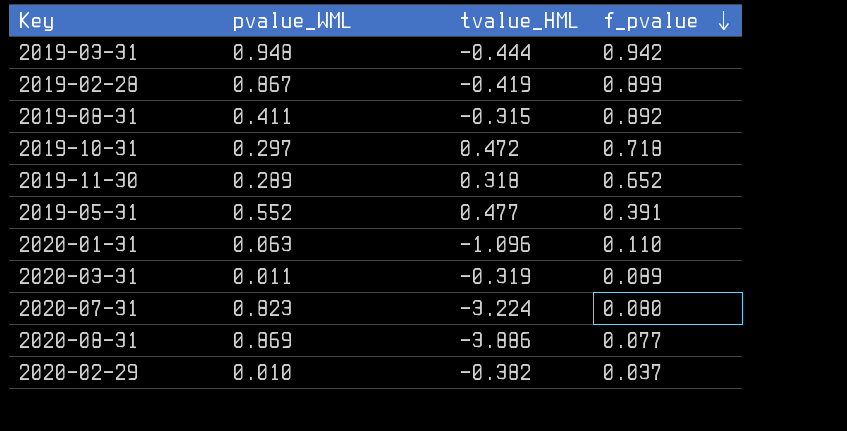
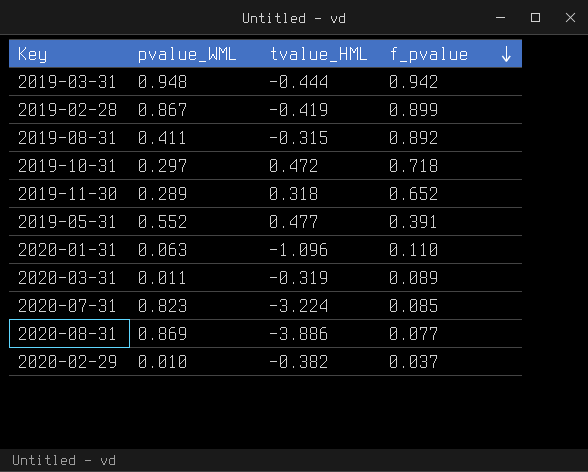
2020-07-31 | f_pvalue: 0.080 -> 0.085

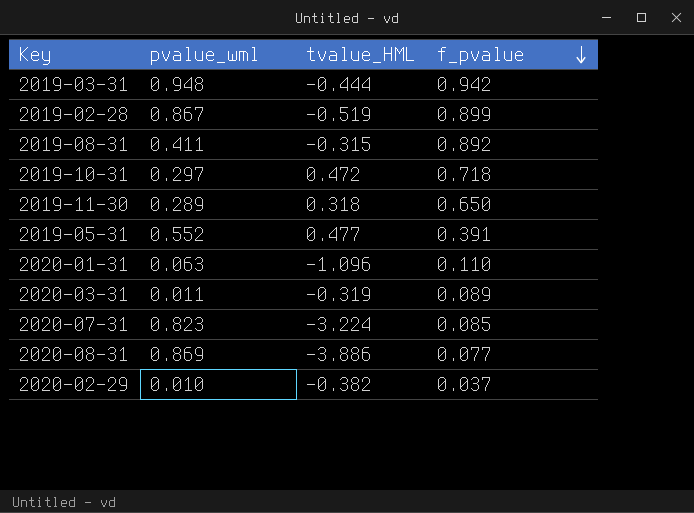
column name: pvalue_WML -> pvalue_wml
2019-02-28 | tvalue_HML: -0.419 -> -0.519
2019-11-30 | f_pvalue: 0.652 -> 0.650

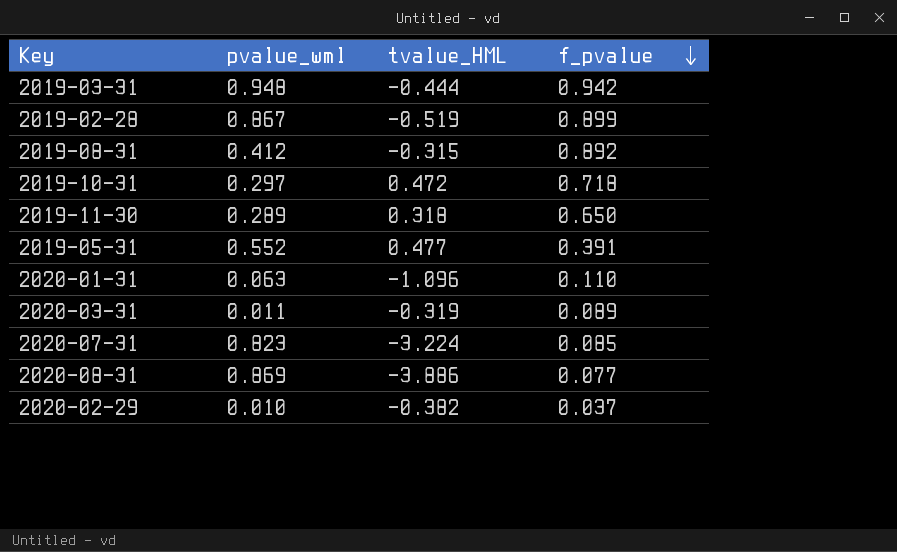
2019-08-31 | pvalue_wml: 0.411 -> 0.412

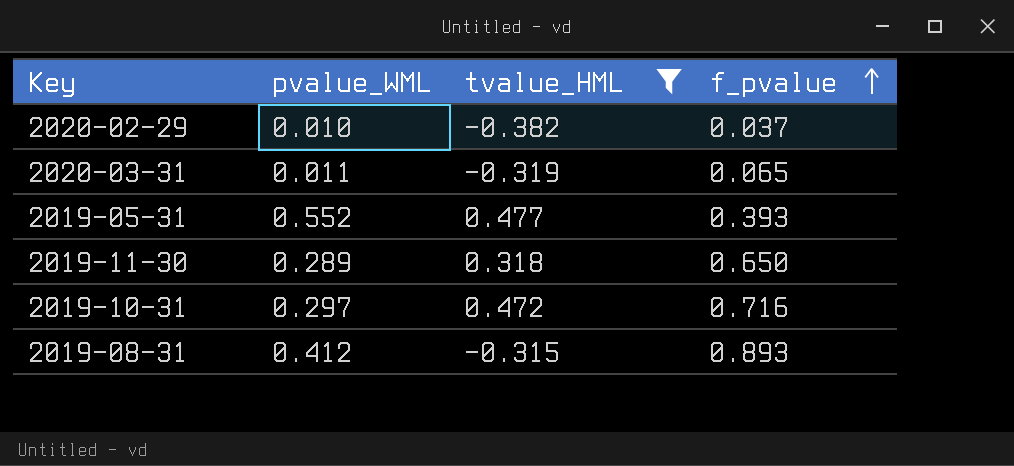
filter: none -> tvalue_HML >= -0.382
row order: f_pvalue descending -> f_pvalue ascending
column name: pvalue_wml -> pvalue_WML
2020-03-31 | f_pvalue: 0.089 -> 0.065
2019-05-31 | f_pvalue: 0.391 -> 0.393
2019-10-31 | f_pvalue: 0.718 -> 0.716
2019-08-31 | f_pvalue: 0.892 -> 0.893

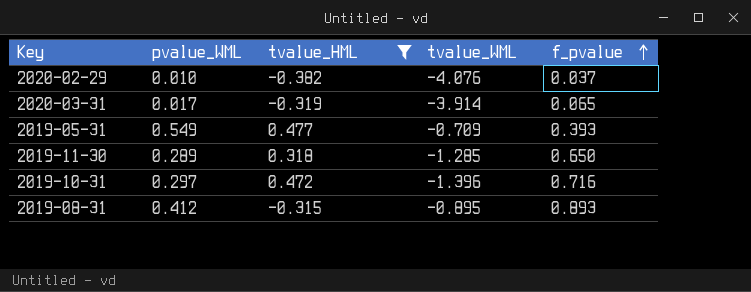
column tvalue_WML | position: none -> 4
2020-03-31 | pvalue_WML: 0.011 -> 0.017
2019-05-31 | pvalue_WML: 0.552 -> 0.549

